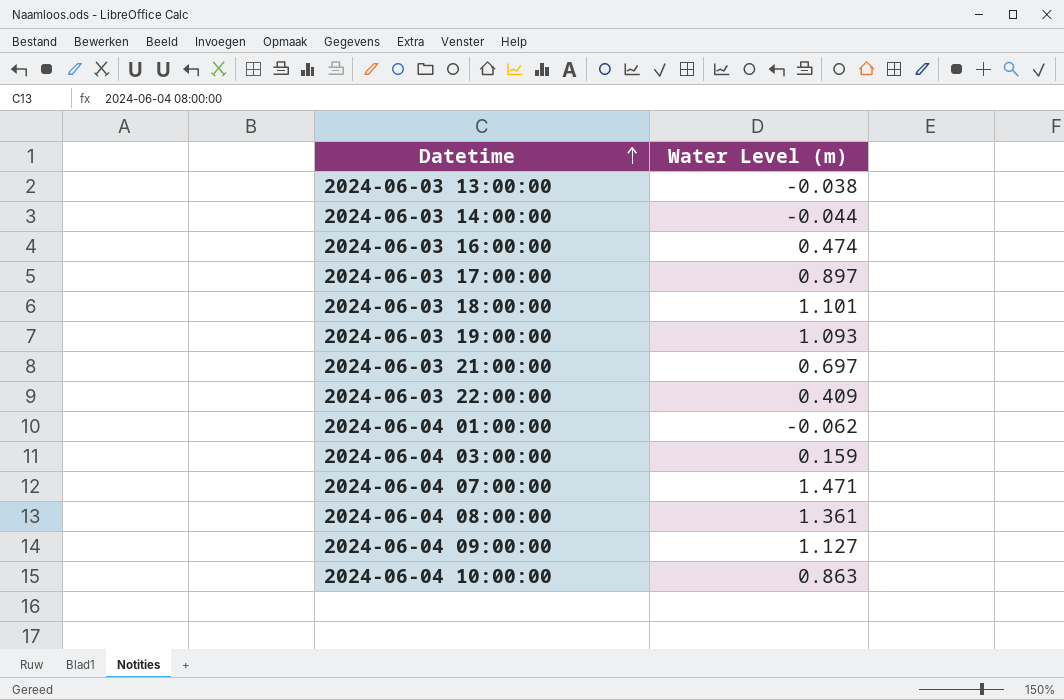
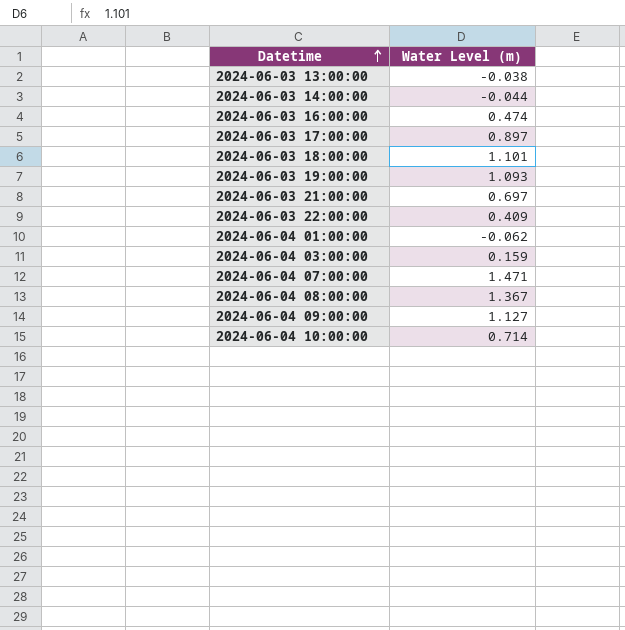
2024-06-04 08:00:00 | Water Level (m): 1.361 -> 1.367
2024-06-04 10:00:00 | Water Level (m): 0.863 -> 0.714

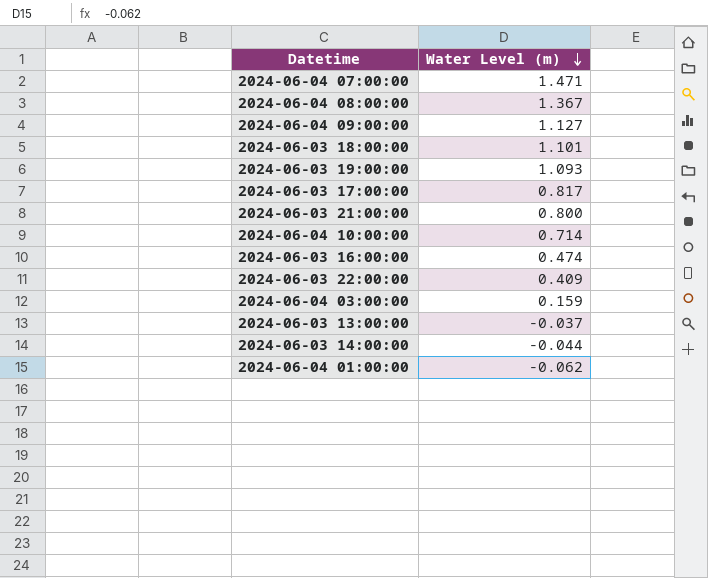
row order: Datetime ascending -> Water Level (m) descending
2024-06-03 17:00:00 | Water Level (m): 0.897 -> 0.817
2024-06-03 21:00:00 | Water Level (m): 0.697 -> 0.800
2024-06-03 13:00:00 | Water Level (m): -0.038 -> -0.037

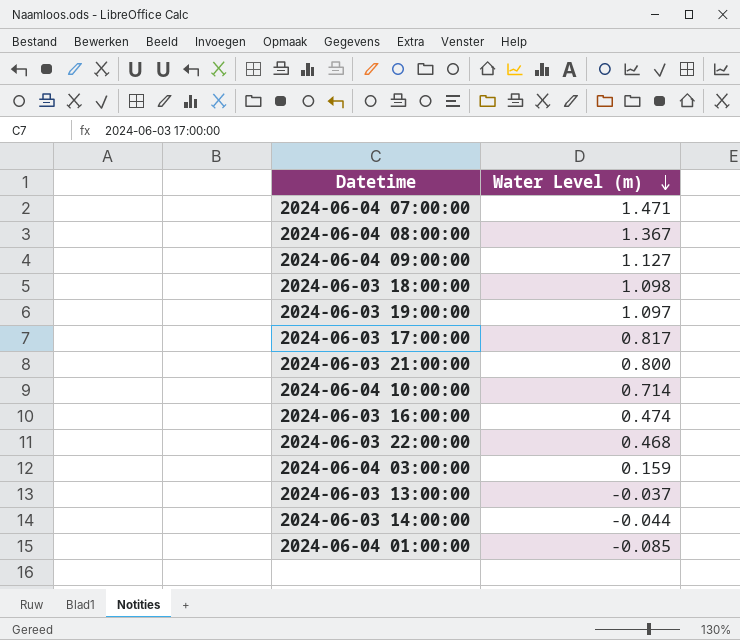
2024-06-03 18:00:00 | Water Level (m): 1.101 -> 1.098
2024-06-03 19:00:00 | Water Level (m): 1.093 -> 1.097
2024-06-03 22:00:00 | Water Level (m): 0.409 -> 0.468
2024-06-04 01:00:00 | Water Level (m): -0.062 -> -0.085

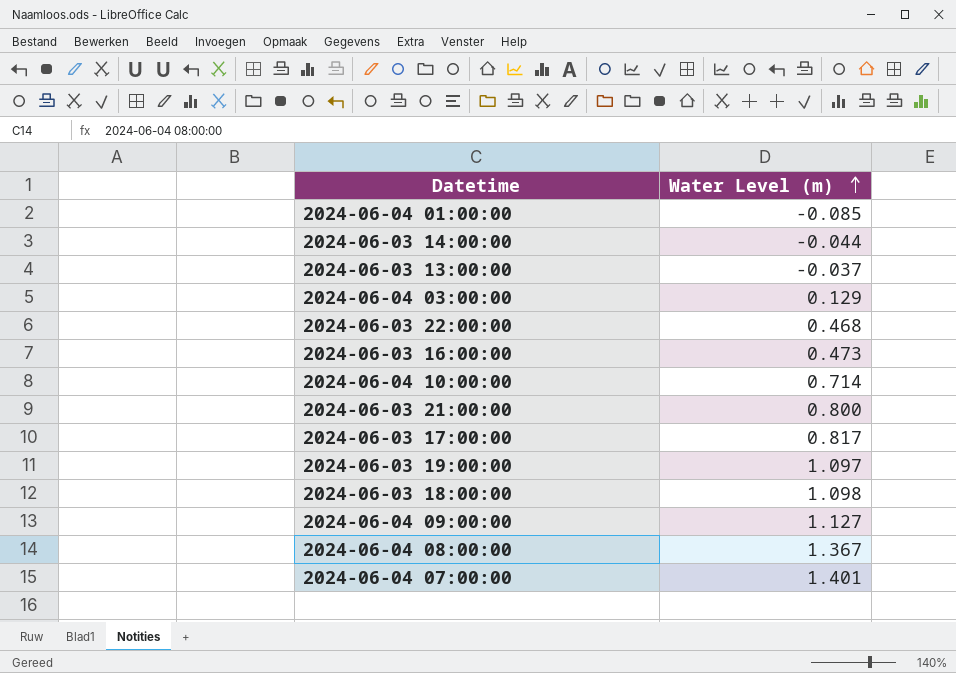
row order: Water Level (m) descending -> Water Level (m) ascending
2024-06-04 03:00:00 | Water Level (m): 0.159 -> 0.129
2024-06-03 16:00:00 | Water Level (m): 0.474 -> 0.473
2024-06-04 07:00:00 | Water Level (m): 1.471 -> 1.401

